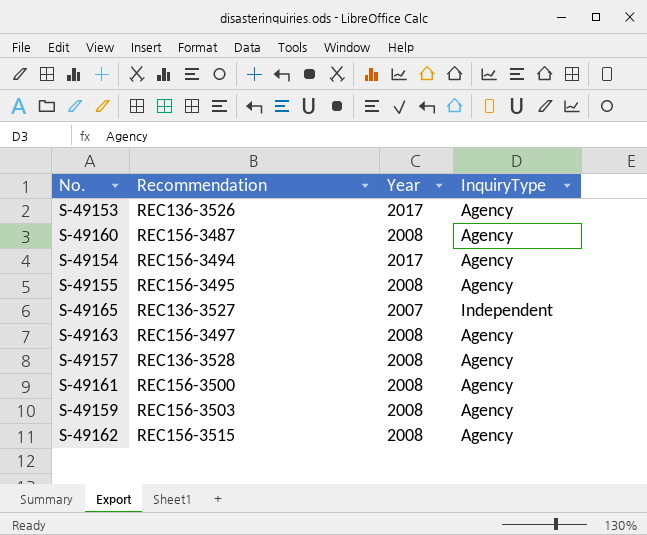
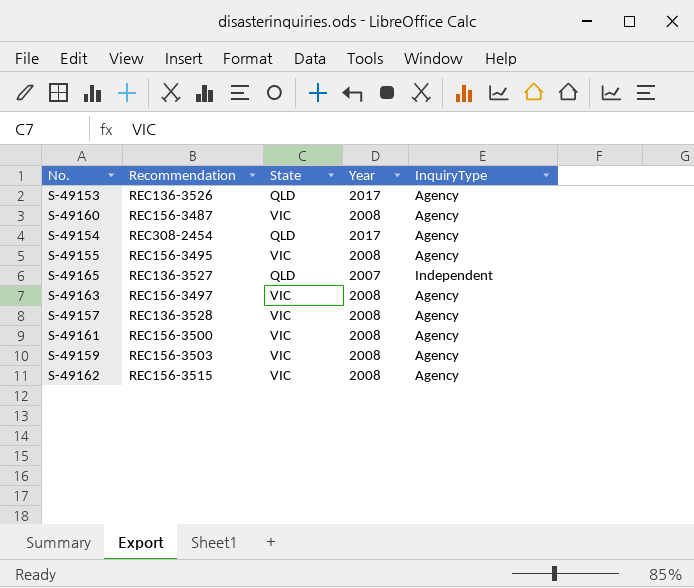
column State | position: none -> 3
S-49154 | Recommendation: REC156-3494 -> REC308-2454

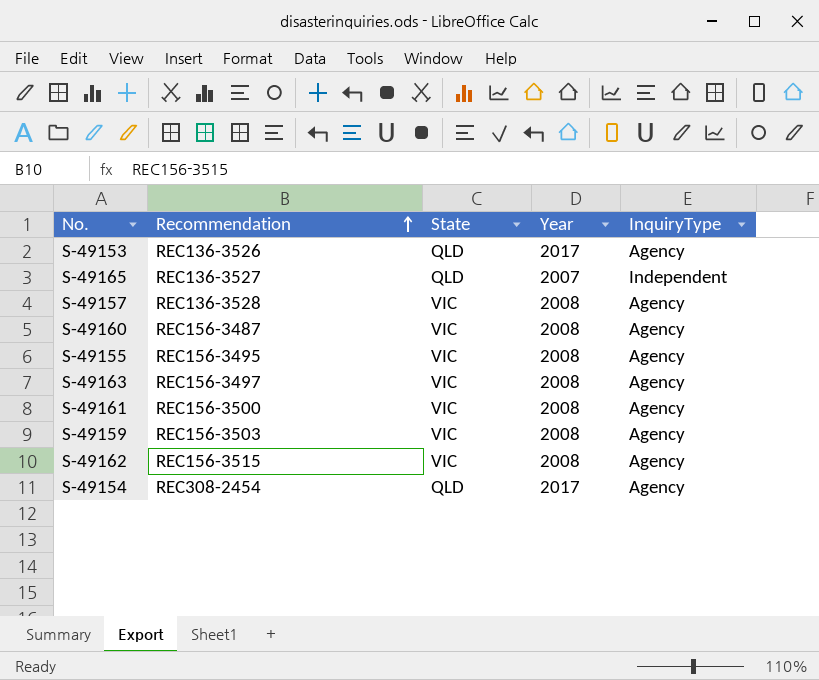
row order: none -> Recommendation ascending

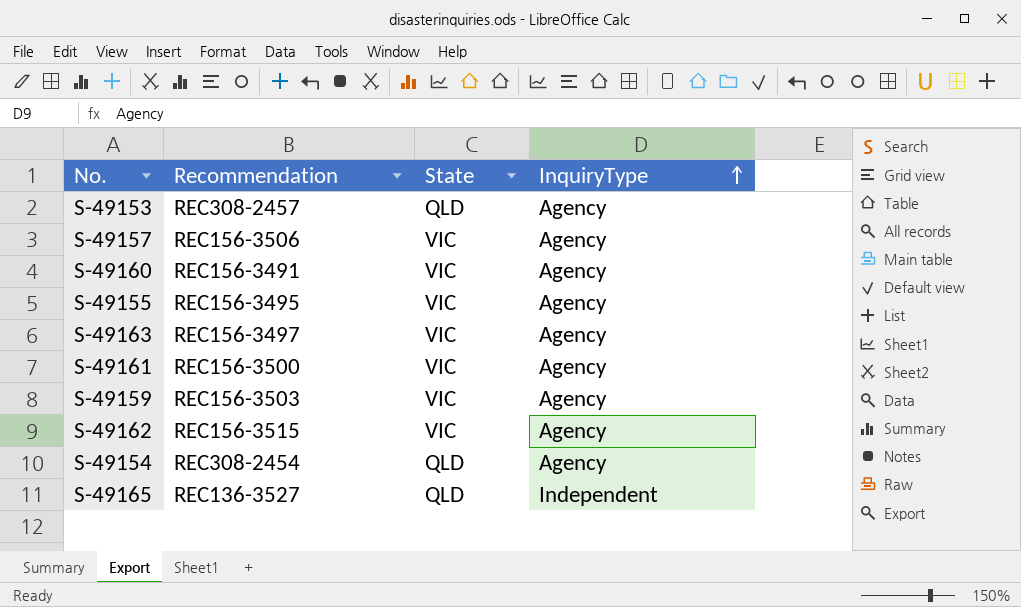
row order: Recommendation ascending -> InquiryType ascending
column Year | position: 4 -> none
S-49153 | Recommendation: REC136-3526 -> REC308-2457
S-49157 | Recommendation: REC136-3528 -> REC156-3506
S-49160 | Recommendation: REC156-3487 -> REC156-3491

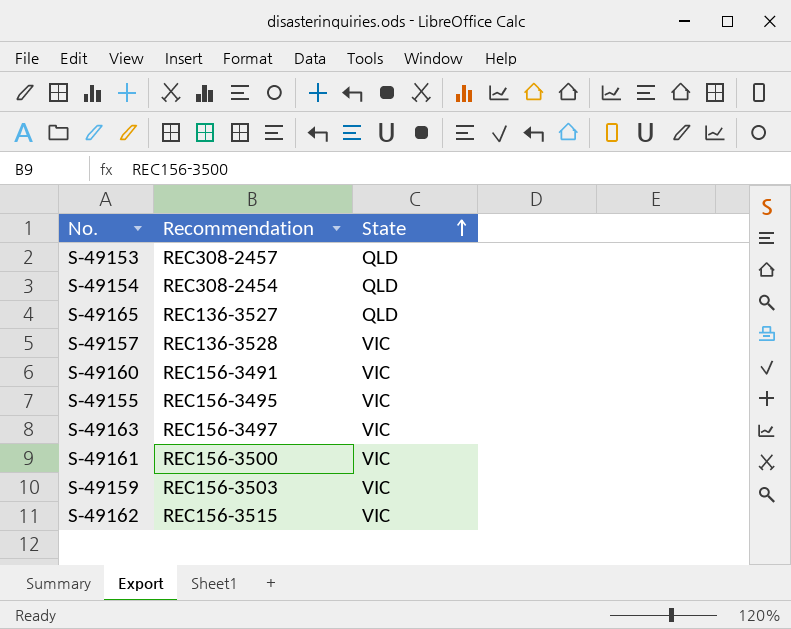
row order: InquiryType ascending -> State ascending
column InquiryType | position: 4 -> none
S-49157 | Recommendation: REC156-3506 -> REC136-3528

